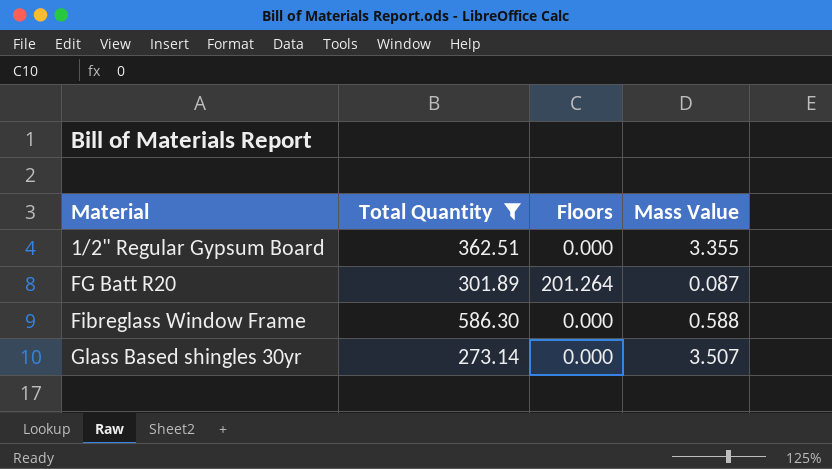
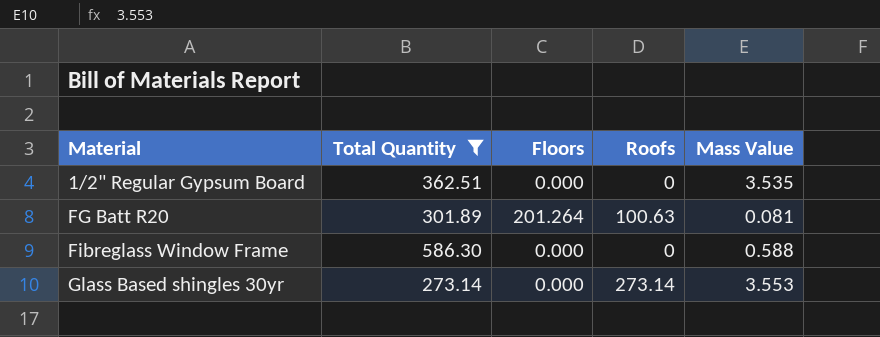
column Roofs | position: none -> 4
1/2" Regular Gypsum Board | Mass Value: 3.355 -> 3.535
FG Batt R20 | Mass Value: 0.087 -> 0.081
Glass Based shingles 30yr | Mass Value: 3.507 -> 3.553

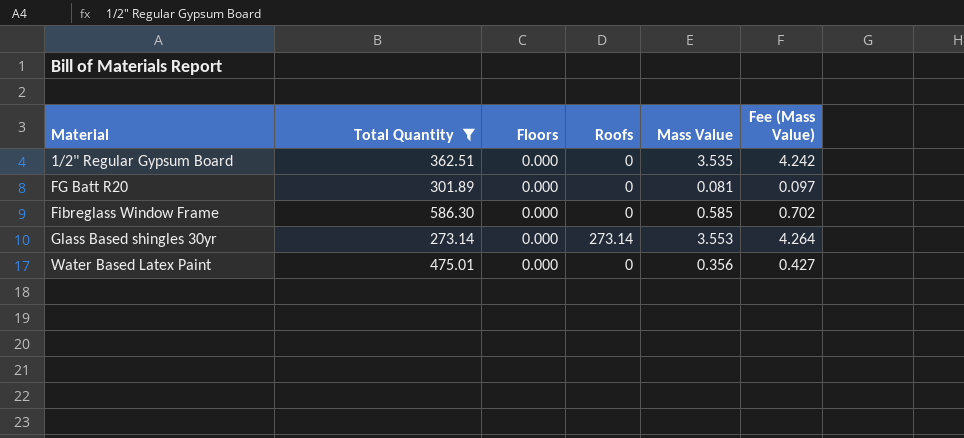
column Fee (Mass Value) | formula: none -> [Mass Value] * 1.2
FG Batt R20 | Floors: 201.264 -> 0.000
FG Batt R20 | Roofs: 100.63 -> 0
Fibreglass Window Frame | Mass Value: 0.588 -> 0.585
row Water Based Latex Paint: none -> 475.01 | 0.000 | 0 | 0.356 | 0.427

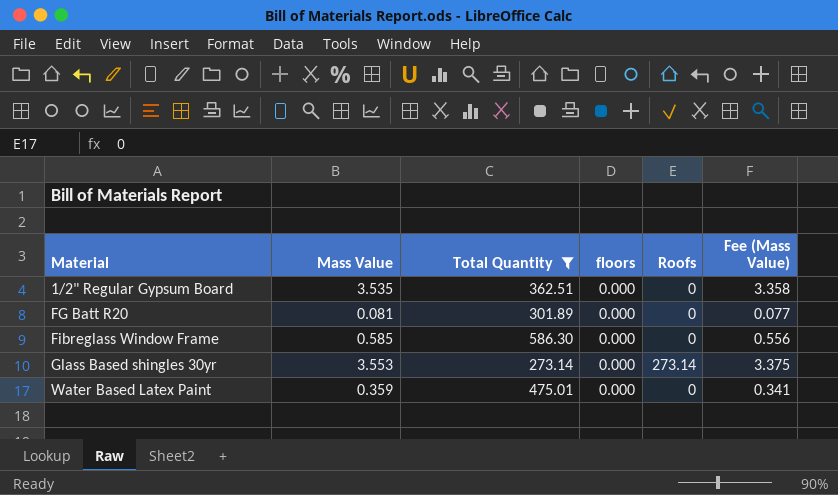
column Mass Value | position: 5 -> 2
column name: Floors -> floors
column Fee (Mass Value) | formula: [Mass Value] * 1.2 -> [Mass Value] * 0.95
Water Based Latex Paint | Mass Value: 0.356 -> 0.359

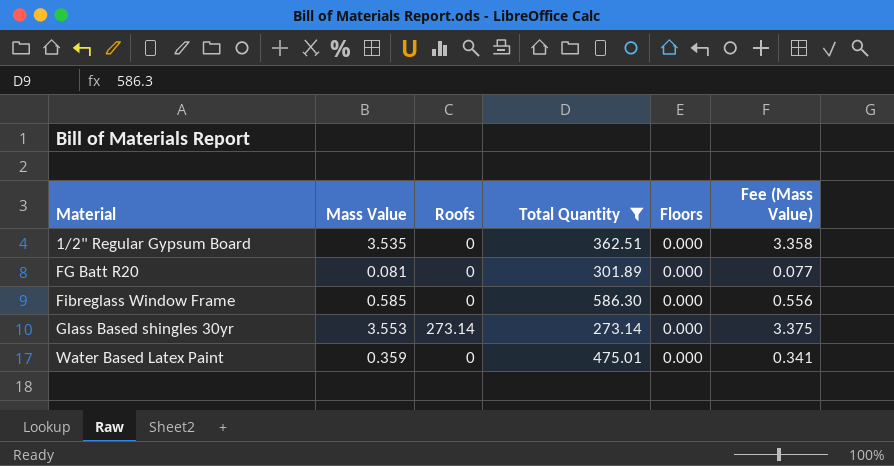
column Roofs | position: 5 -> 3
column name: floors -> Floors

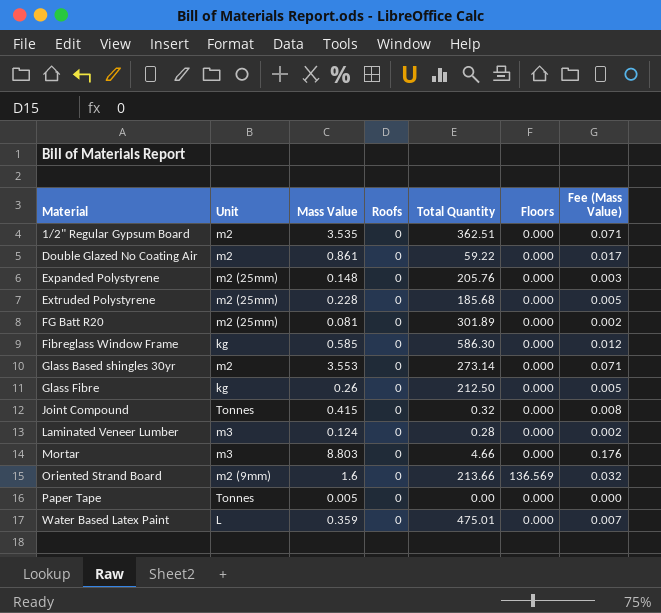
filter: Total Quantity >= 273.14 -> none
column Unit | position: none -> 2
column Fee (Mass Value) | formula: [Mass Value] * 0.95 -> [Mass Value] * 0.02
Glass Based shingles 30yr | Roofs: 273.14 -> 0

